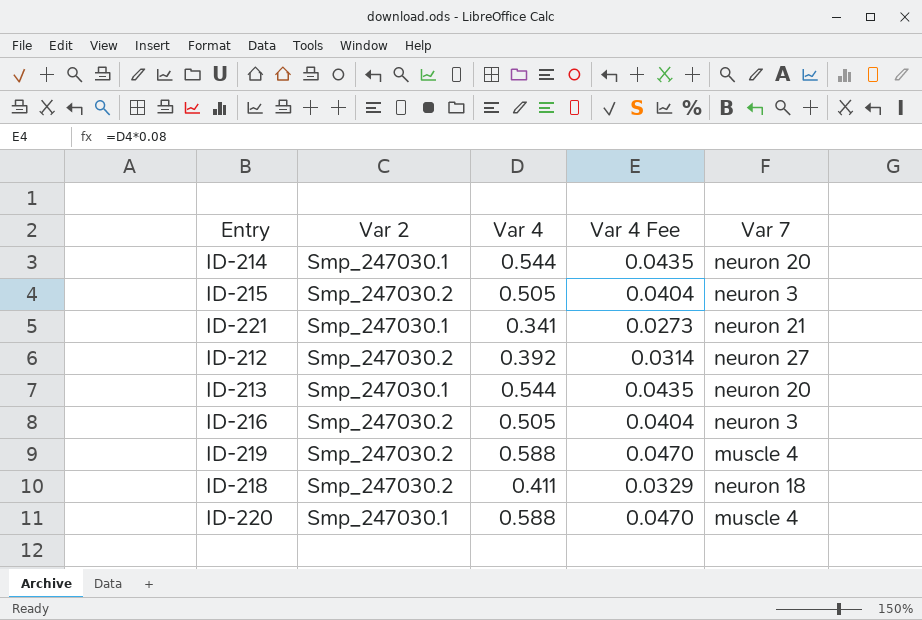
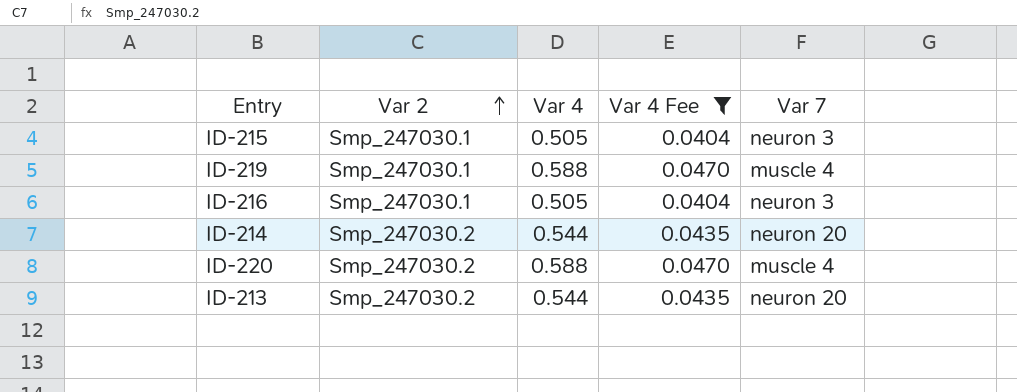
filter: none -> Var 4 Fee >= 0.0404
row order: none -> Var 2 ascending
ID-215 | Var 2: Smp_247030.2 -> Smp_247030.1
ID-219 | Var 2: Smp_247030.2 -> Smp_247030.1
ID-216 | Var 2: Smp_247030.2 -> Smp_247030.1
ID-214 | Var 2: Smp_247030.1 -> Smp_247030.2
ID-220 | Var 2: Smp_247030.1 -> Smp_247030.2
ID-213 | Var 2: Smp_247030.1 -> Smp_247030.2

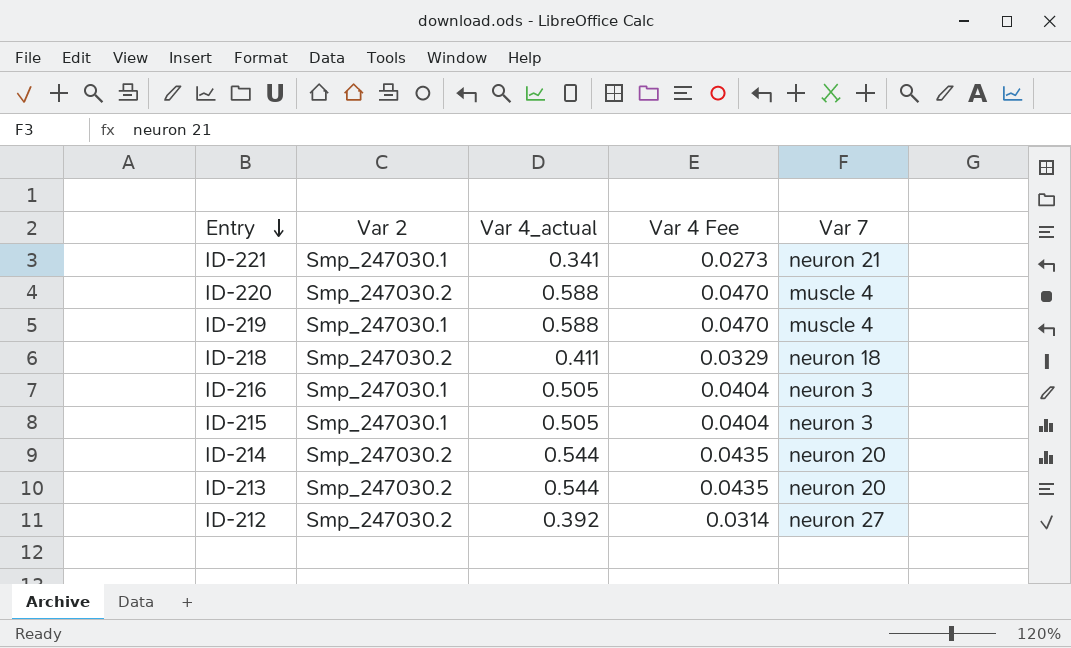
filter: Var 4 Fee >= 0.0404 -> none
row order: Var 2 ascending -> Entry descending
column name: Var 4 -> Var 4_actual

